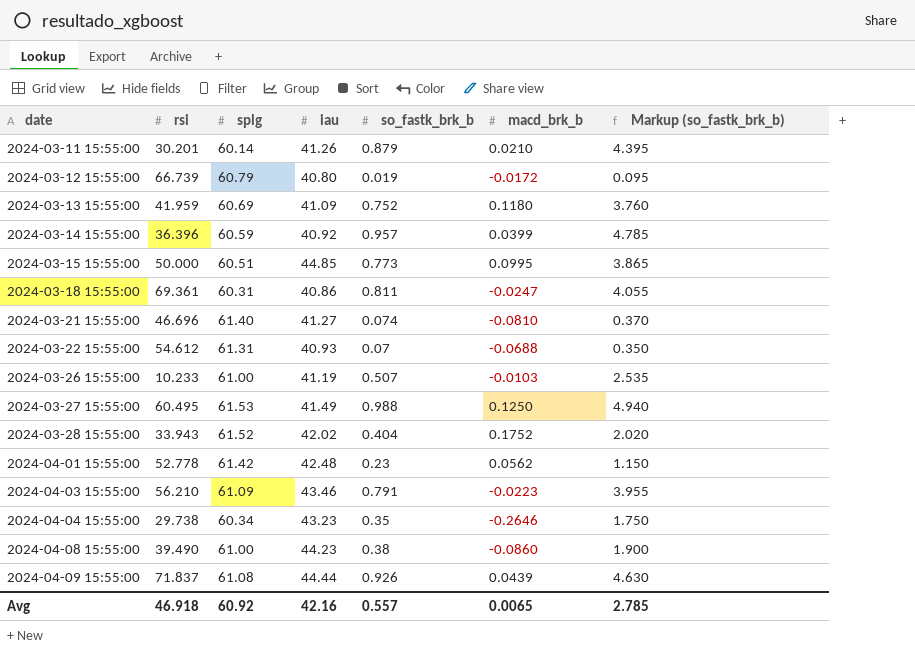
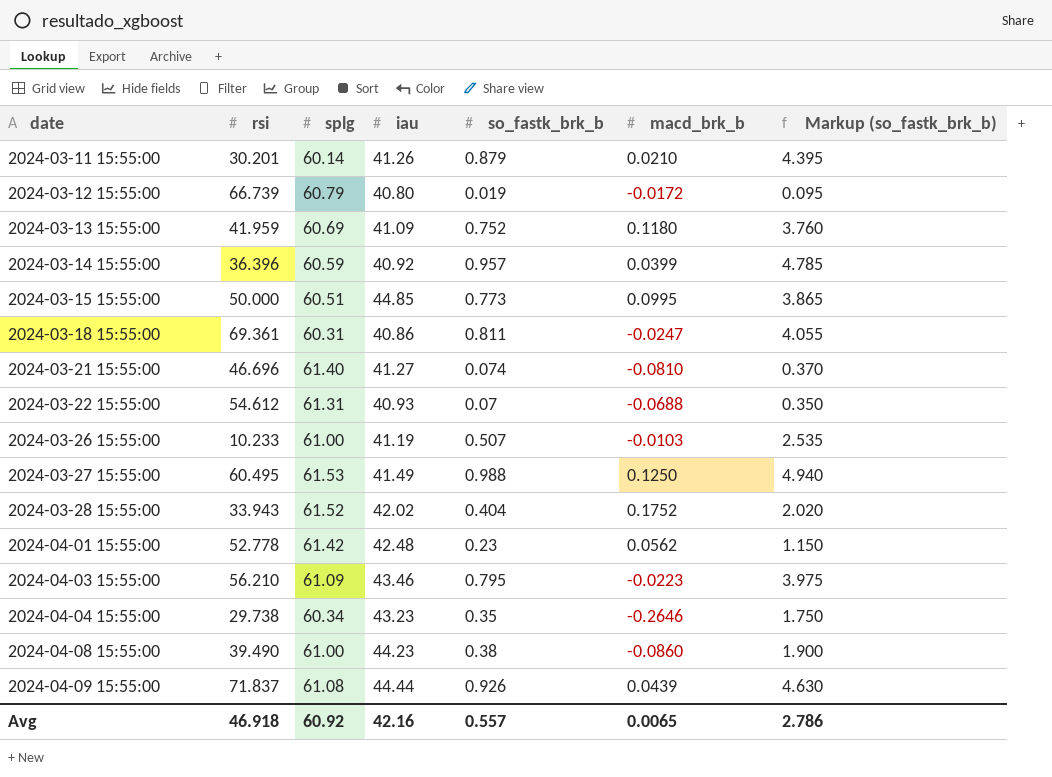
2024-04-03 15:55:00 | so_fastk_brk_b: 0.791 -> 0.795
2024-04-03 15:55:00 | Markup (so_fastk_brk_b): 3.955 -> 3.975
Avg | Markup (so_fastk_brk_b): 2.785 -> 2.786

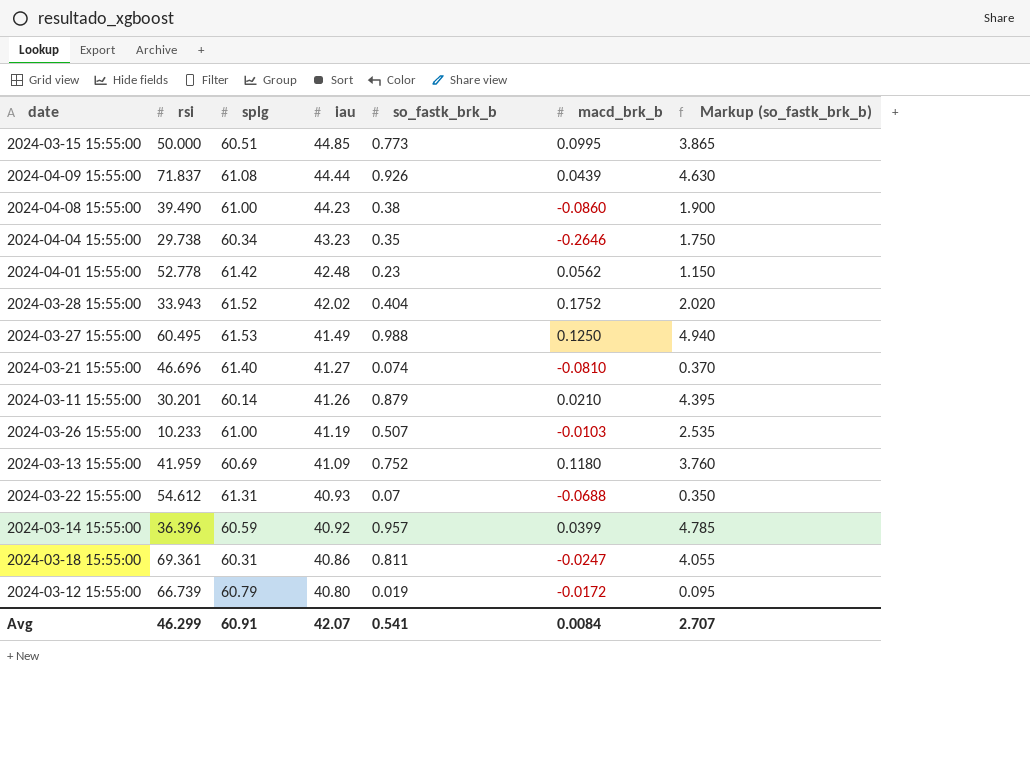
row order: date ascending -> iau descending
row 2024-04-03 15:55:00: 56.210 | 61.09 | 43.46 | 0.795 | -0.0223 | 3.975 -> none
Avg | rsi: 46.918 -> 46.299
Avg | splg: 60.92 -> 60.91
Avg | iau: 42.16 -> 42.07
Avg | so_fastk_brk_b: 0.557 -> 0.541
Avg | macd_brk_b: 0.0065 -> 0.0084
Avg | Markup (so_fastk_brk_b): 2.786 -> 2.707

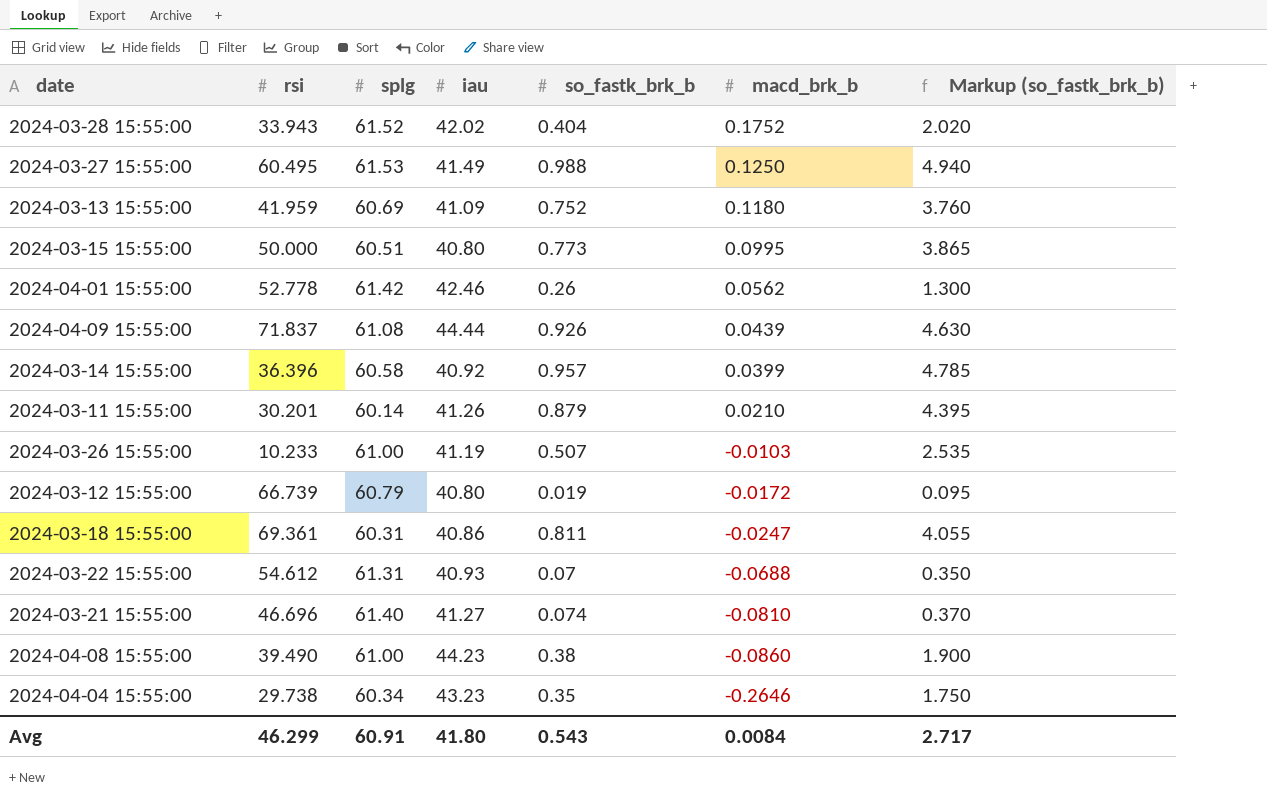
row order: iau descending -> macd_brk_b descending
2024-03-15 15:55:00 | iau: 44.85 -> 40.80
2024-04-01 15:55:00 | iau: 42.48 -> 42.46
2024-04-01 15:55:00 | so_fastk_brk_b: 0.23 -> 0.26
2024-04-01 15:55:00 | Markup (so_fastk_brk_b): 1.150 -> 1.300
2024-03-14 15:55:00 | splg: 60.59 -> 60.58
Avg | iau: 42.07 -> 41.80
Avg | so_fastk_brk_b: 0.541 -> 0.543
Avg | Markup (so_fastk_brk_b): 2.707 -> 2.717

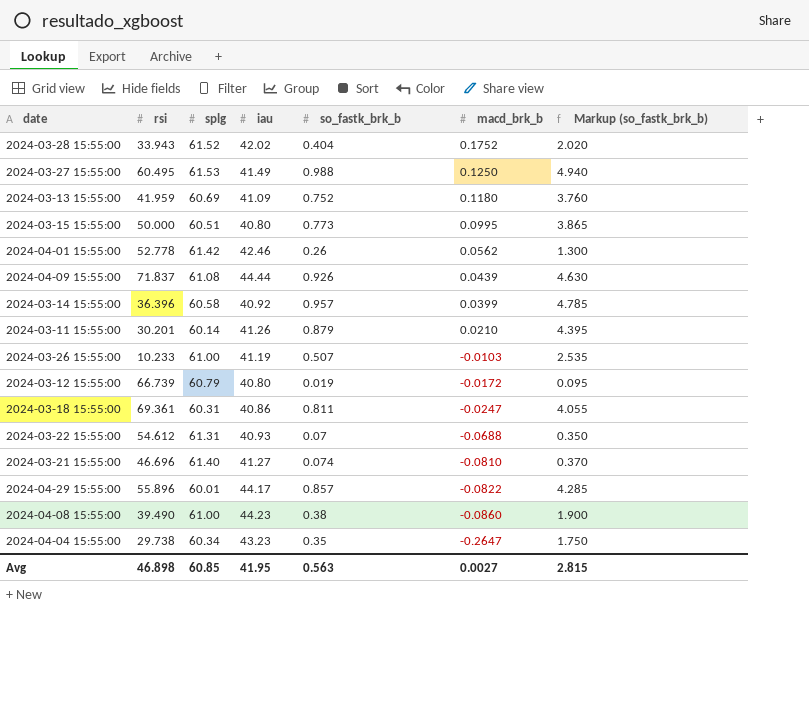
row 2024-04-29 15:55:00: none -> 55.896 | 60.01 | 44.17 | 0.857 | -0.0822 | 4.285
2024-04-04 15:55:00 | macd_brk_b: -0.2646 -> -0.2647
Avg | rsi: 46.299 -> 46.898
Avg | splg: 60.91 -> 60.85
Avg | iau: 41.80 -> 41.95
Avg | so_fastk_brk_b: 0.543 -> 0.563
Avg | macd_brk_b: 0.0084 -> 0.0027
Avg | Markup (so_fastk_brk_b): 2.717 -> 2.815

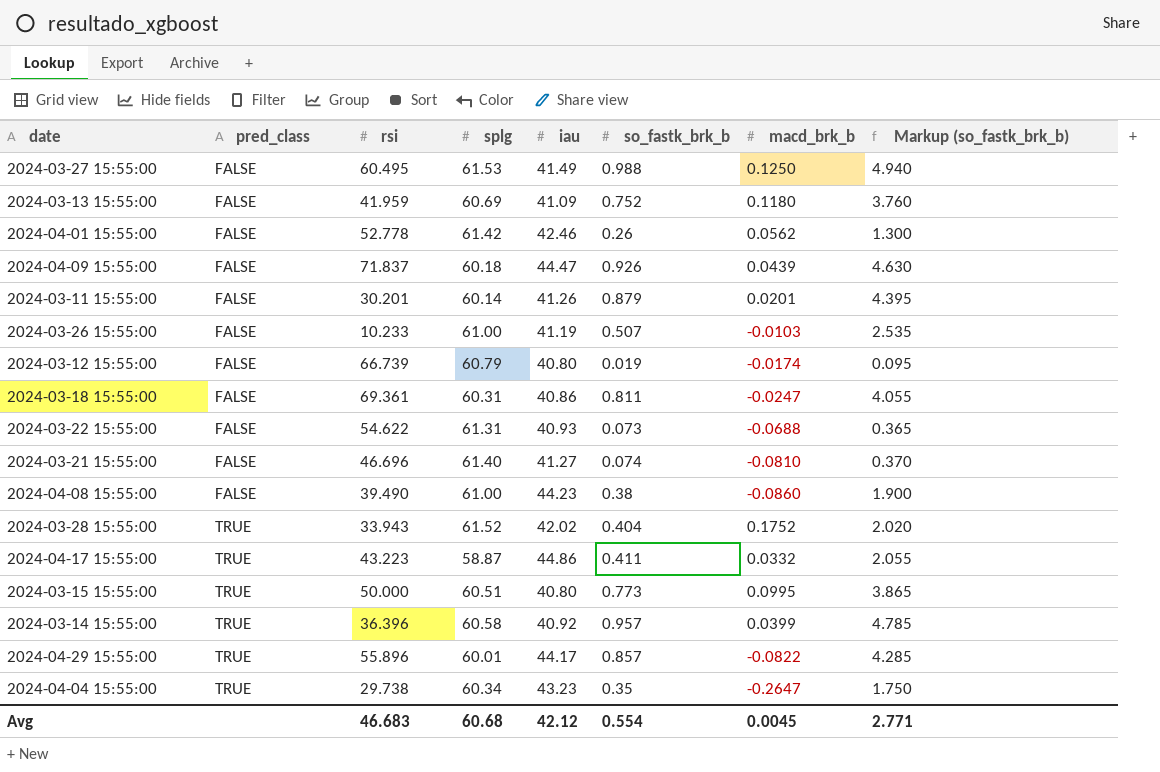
row order: macd_brk_b descending -> pred_class ascending
column pred_class | position: none -> 2
2024-04-09 15:55:00 | splg: 61.08 -> 60.18
2024-04-09 15:55:00 | iau: 44.44 -> 44.47
2024-03-11 15:55:00 | macd_brk_b: 0.0210 -> 0.0201
2024-03-12 15:55:00 | macd_brk_b: -0.0172 -> -0.0174
2024-03-22 15:55:00 | rsi: 54.612 -> 54.622
2024-03-22 15:55:00 | so_fastk_brk_b: 0.07 -> 0.073
2024-03-22 15:55:00 | Markup (so_fastk_brk_b): 0.350 -> 0.365
row 2024-04-17 15:55:00: none -> TRUE | 43.223 | 58.87 | 44.86 | 0.411 | 0.0332 | 2.055
Avg | rsi: 46.898 -> 46.683
Avg | splg: 60.85 -> 60.68
Avg | iau: 41.95 -> 42.12
Avg | so_fastk_brk_b: 0.563 -> 0.554
Avg | macd_brk_b: 0.0027 -> 0.0045
Avg | Markup (so_fastk_brk_b): 2.815 -> 2.771

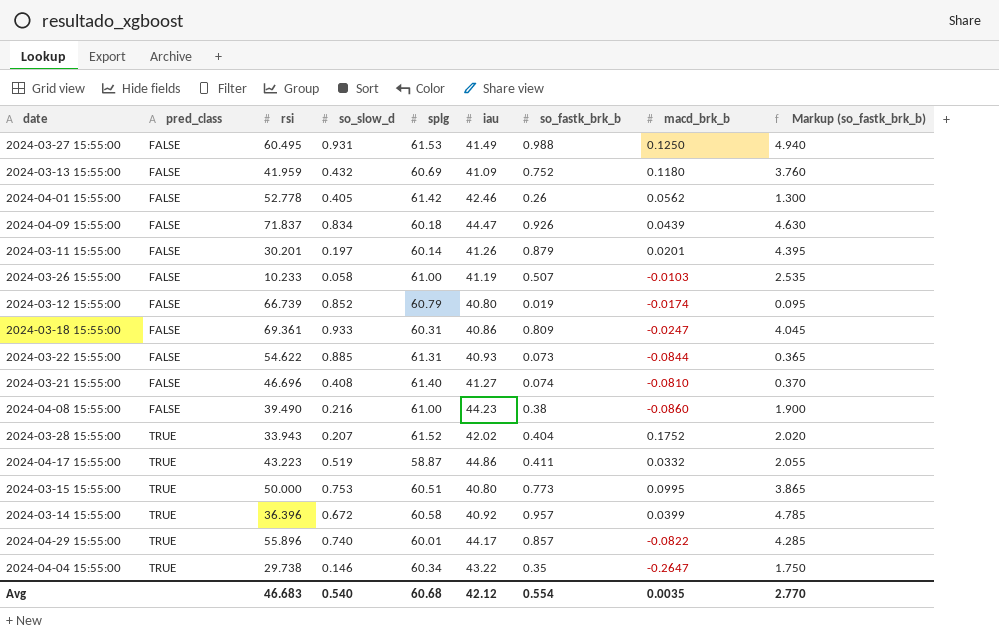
column so_slow_d | position: none -> 4
2024-03-18 15:55:00 | so_fastk_brk_b: 0.811 -> 0.809
2024-03-18 15:55:00 | Markup (so_fastk_brk_b): 4.055 -> 4.045
2024-03-22 15:55:00 | macd_brk_b: -0.0688 -> -0.0844
2024-04-04 15:55:00 | iau: 43.23 -> 43.22
Avg | macd_brk_b: 0.0045 -> 0.0035
Avg | Markup (so_fastk_brk_b): 2.771 -> 2.770

